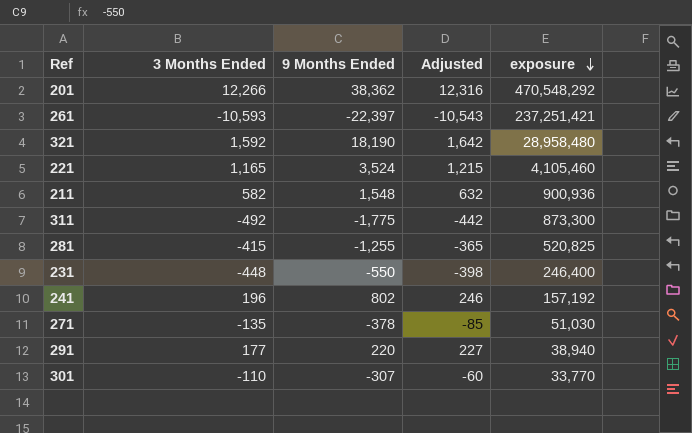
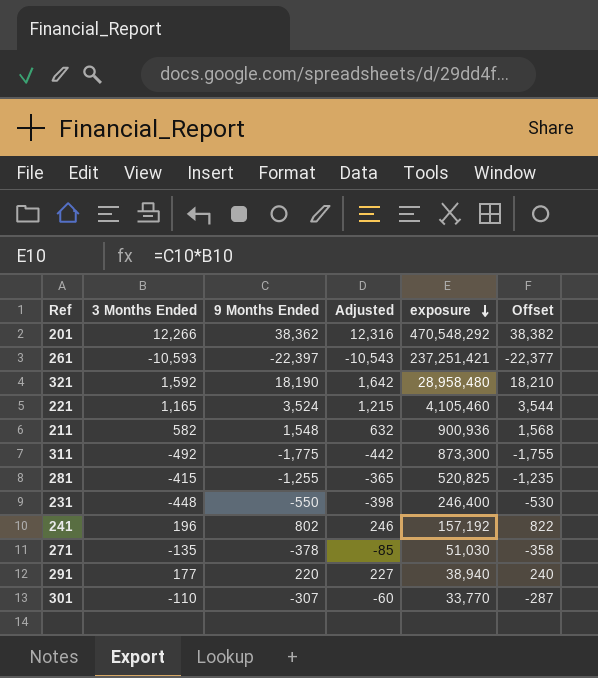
column Offset | formula: none -> [9 Months Ended] + 20

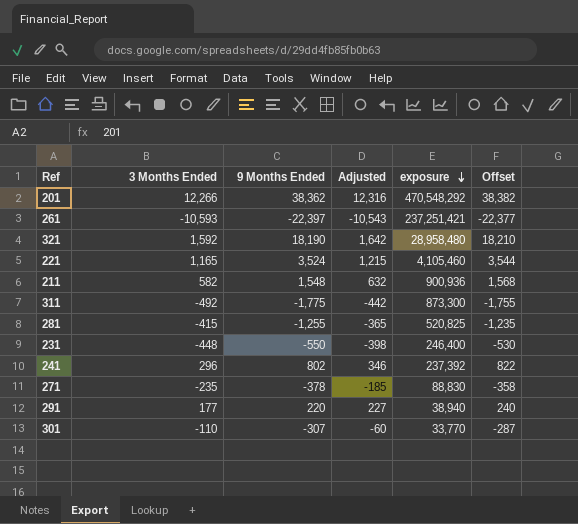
241 | 3 Months Ended: 196 -> 296
241 | Adjusted: 246 -> 346
241 | exposure: 157,192 -> 237,392
271 | 3 Months Ended: -135 -> -235
271 | Adjusted: -85 -> -185
271 | exposure: 51,030 -> 88,830

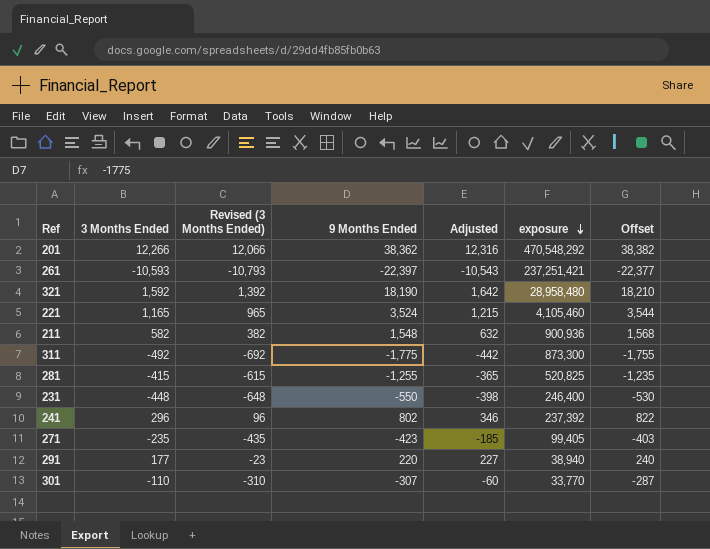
column Revised (3 Months Ended) | formula: none -> [3 Months Ended] - 200
271 | 9 Months Ended: -378 -> -423
271 | exposure: 88,830 -> 99,405
271 | Offset: -358 -> -403

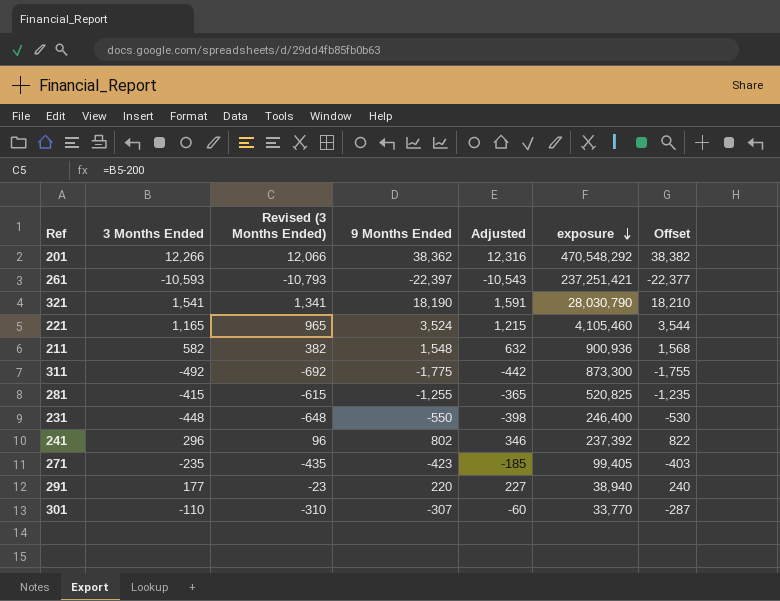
321 | 3 Months Ended: 1,592 -> 1,541
321 | Revised (3 Months Ended): 1,392 -> 1,341
321 | Adjusted: 1,642 -> 1,591
321 | exposure: 28,958,480 -> 28,030,790

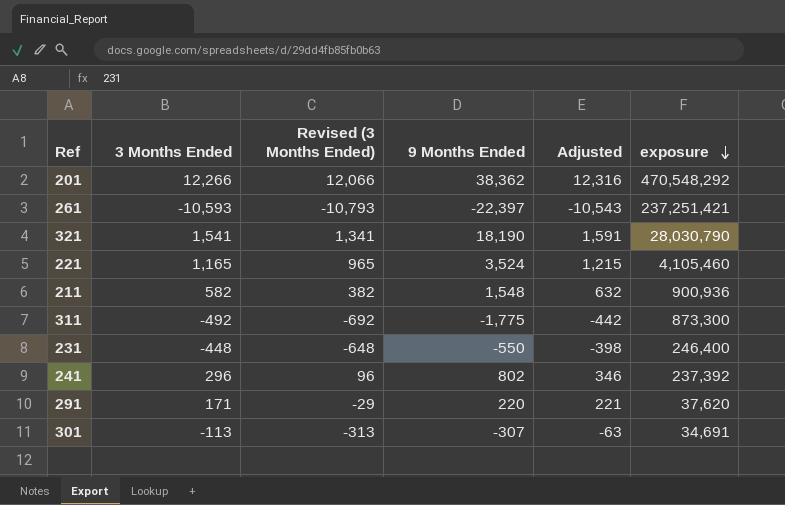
column Offset | formula: [9 Months Ended] + 20 -> none
row 281: -415 | -615 | -1,255 | -365 | 520,825 | -1,235 -> none
row 271: -235 | -435 | -423 | -185 | 99,405 | -403 -> none
291 | 3 Months Ended: 177 -> 171
291 | Revised (3 Months Ended): -23 -> -29
291 | Adjusted: 227 -> 221
291 | exposure: 38,940 -> 37,620
301 | 3 Months Ended: -110 -> -113
301 | Revised (3 Months Ended): -310 -> -313
301 | Adjusted: -60 -> -63
301 | exposure: 33,770 -> 34,691

